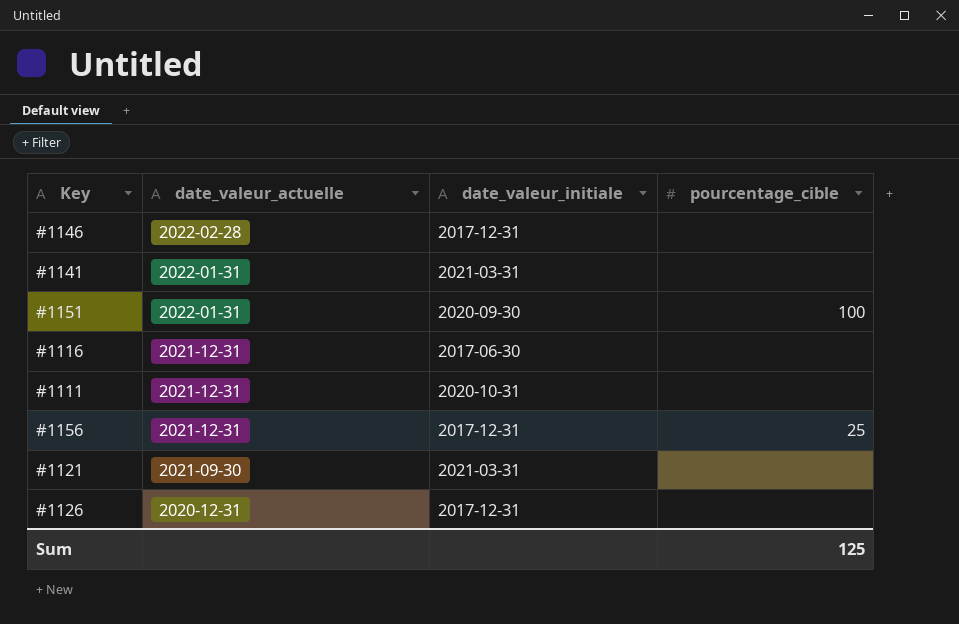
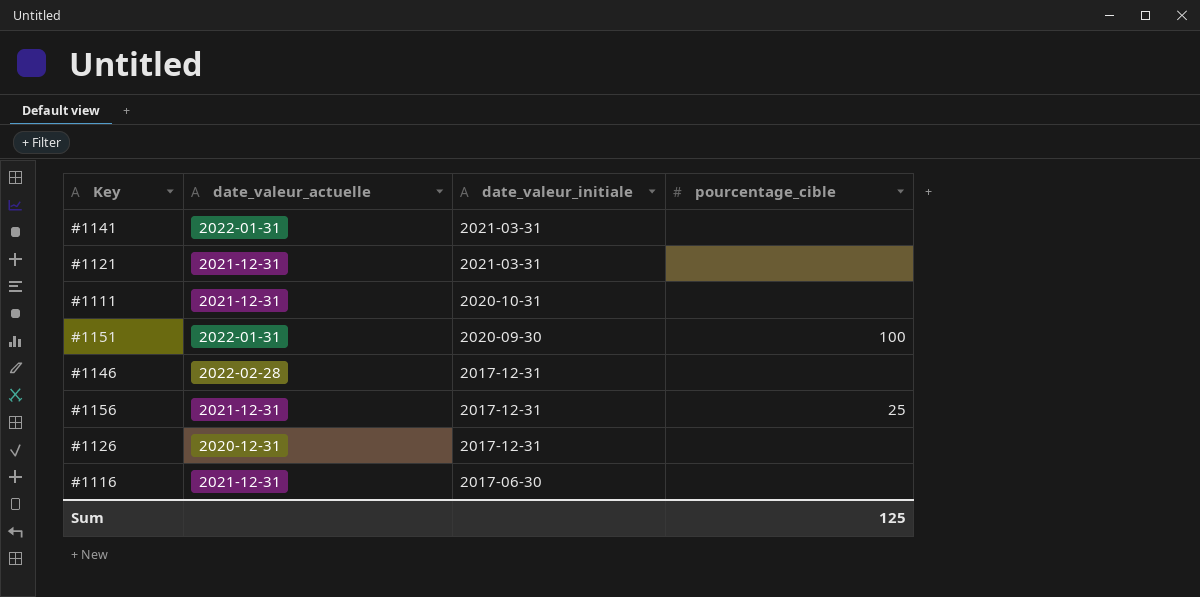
row order: date_valeur_actuelle descending -> date_valeur_initiale descending
#1121 | date_valeur_actuelle: 2021-09-30 -> 2021-12-31

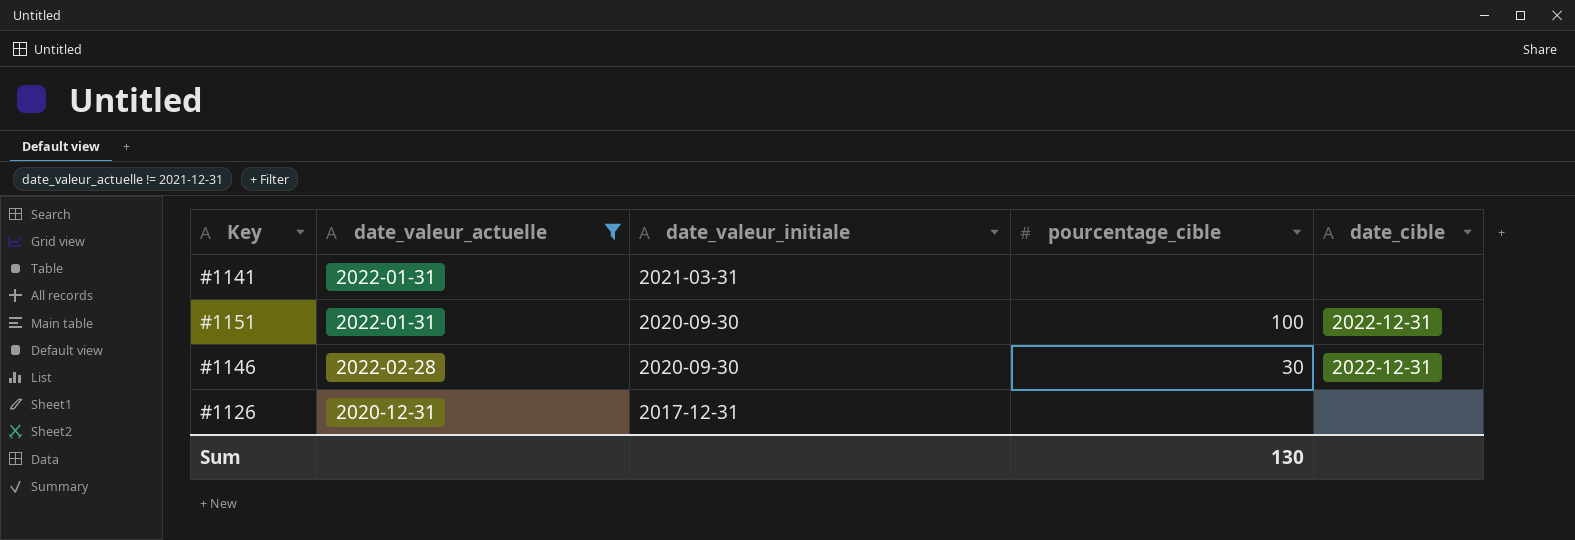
filter: none -> date_valeur_actuelle != 2021-12-31
column date_cible | position: none -> 5
#1146 | date_valeur_initiale: 2017-12-31 -> 2020-09-30
#1146 | pourcentage_cible: none -> 30
Sum | pourcentage_cible: 125 -> 130

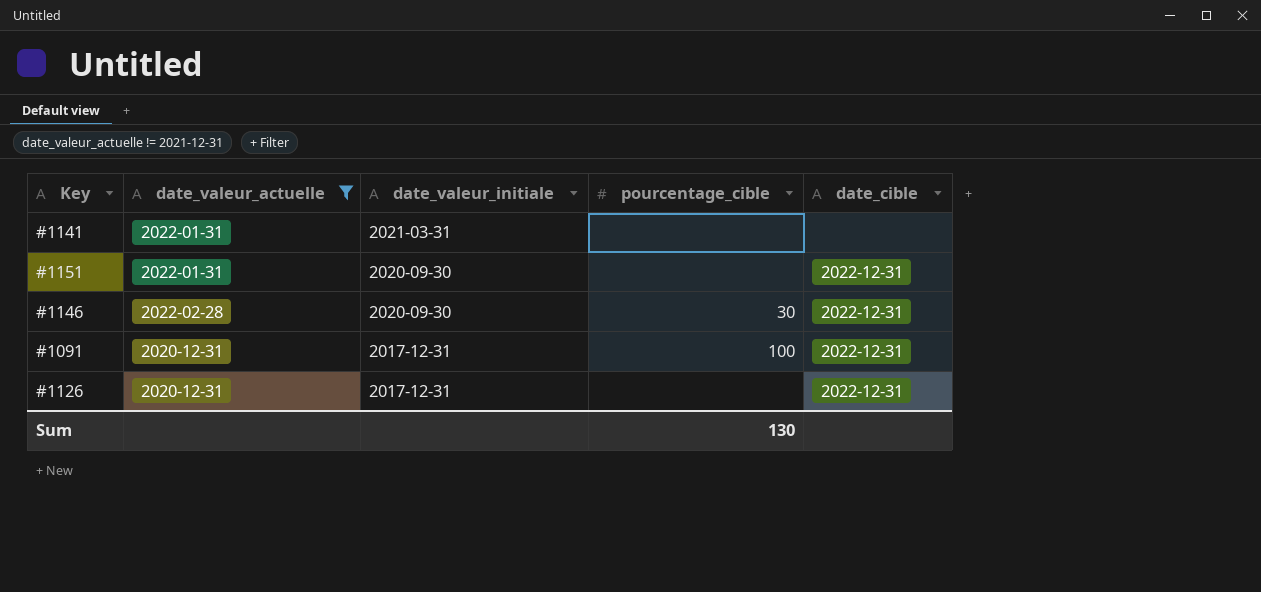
#1151 | pourcentage_cible: 100 -> none
row #1091: none -> 2020-12-31 | 2017-12-31 | 100 | 2022-12-31
#1126 | date_cible: none -> 2022-12-31

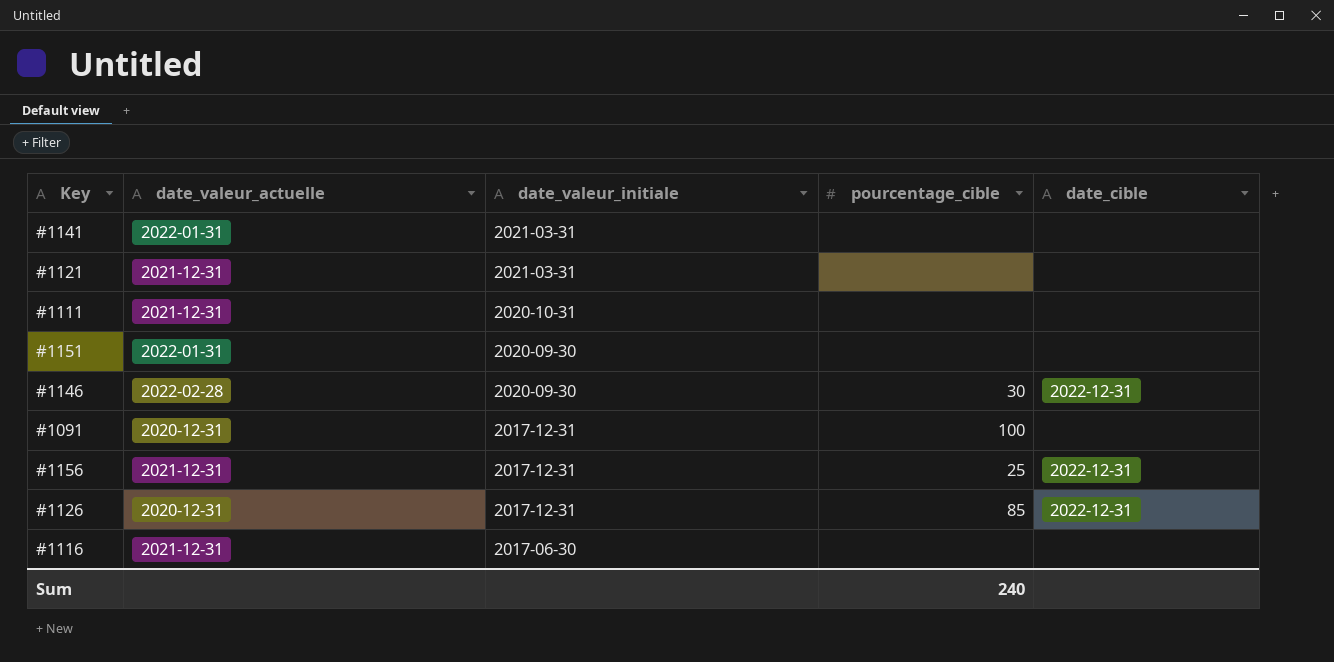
filter: date_valeur_actuelle != 2021-12-31 -> none
#1151 | date_cible: 2022-12-31 -> none
#1091 | date_cible: 2022-12-31 -> none
#1126 | pourcentage_cible: none -> 85
Sum | pourcentage_cible: 130 -> 240

